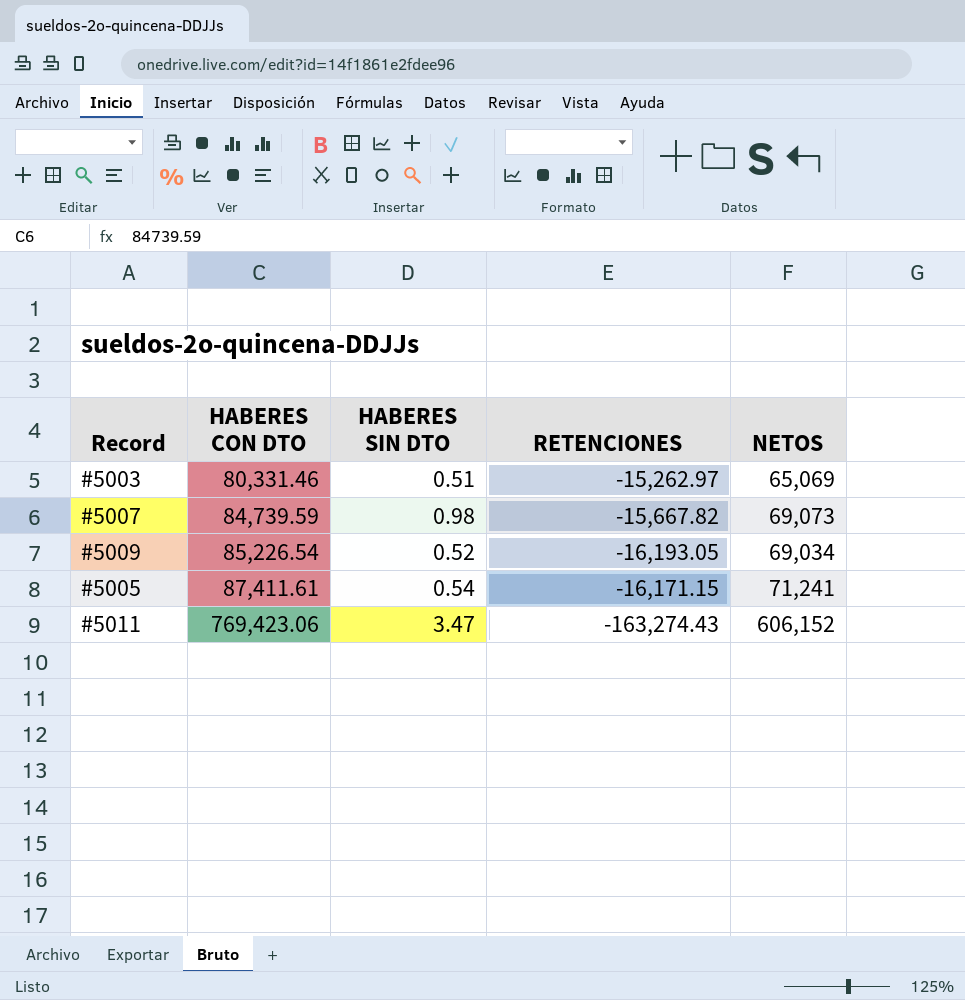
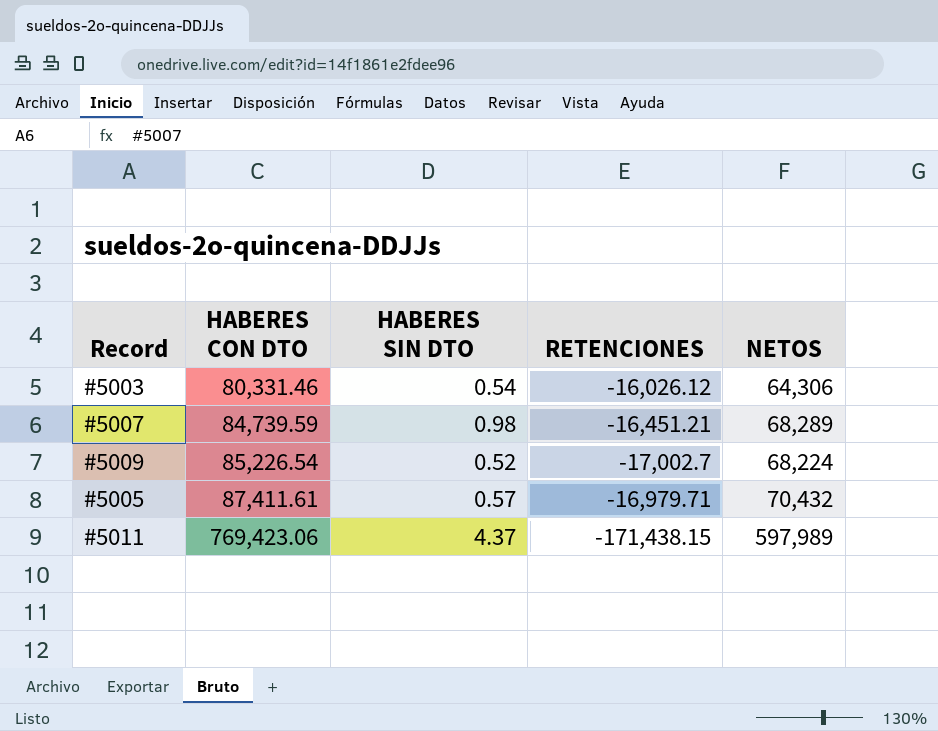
#5003 | HABERES SIN DTO: 0.51 -> 0.54
#5003 | RETENCIONES: -15,262.97 -> -16,026.12
#5003 | NETOS: 65,069 -> 64,306
#5007 | RETENCIONES: -15,667.82 -> -16,451.21
#5007 | NETOS: 69,073 -> 68,289
#5009 | RETENCIONES: -16,193.05 -> -17,002.7
#5009 | NETOS: 69,034 -> 68,224
#5005 | HABERES SIN DTO: 0.54 -> 0.57
#5005 | RETENCIONES: -16,171.15 -> -16,979.71
#5005 | NETOS: 71,241 -> 70,432
#5011 | HABERES SIN DTO: 3.47 -> 4.37
#5011 | RETENCIONES: -163,274.43 -> -171,438.15
#5011 | NETOS: 606,152 -> 597,989

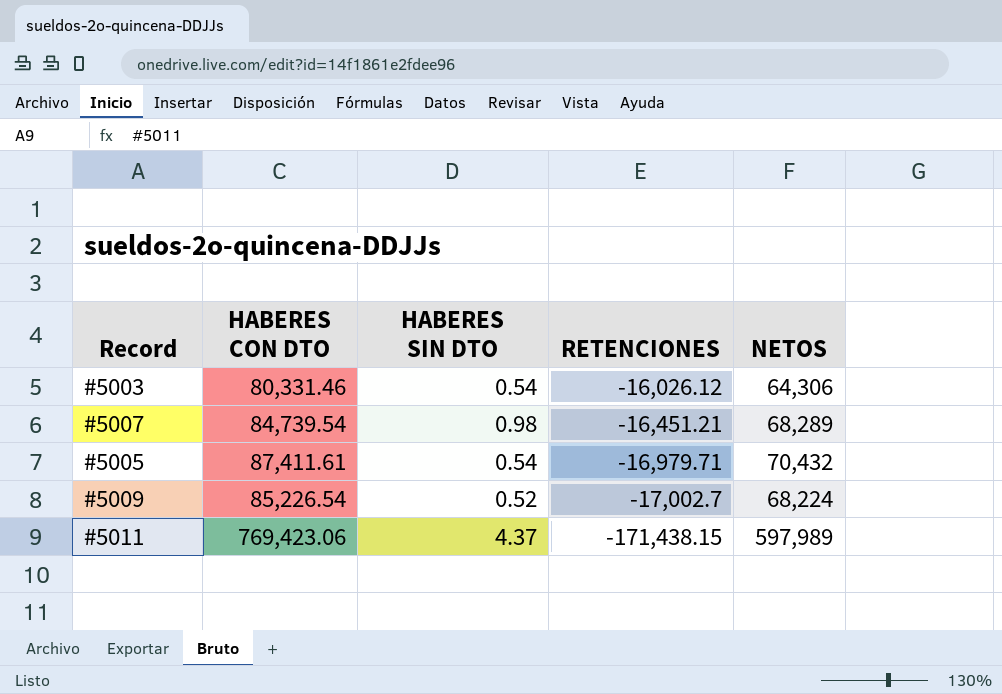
row order: HABERES CON DTO ascending -> RETENCIONES descending
#5007 | HABERES CON DTO: 84,739.59 -> 84,739.54
#5005 | HABERES SIN DTO: 0.57 -> 0.54

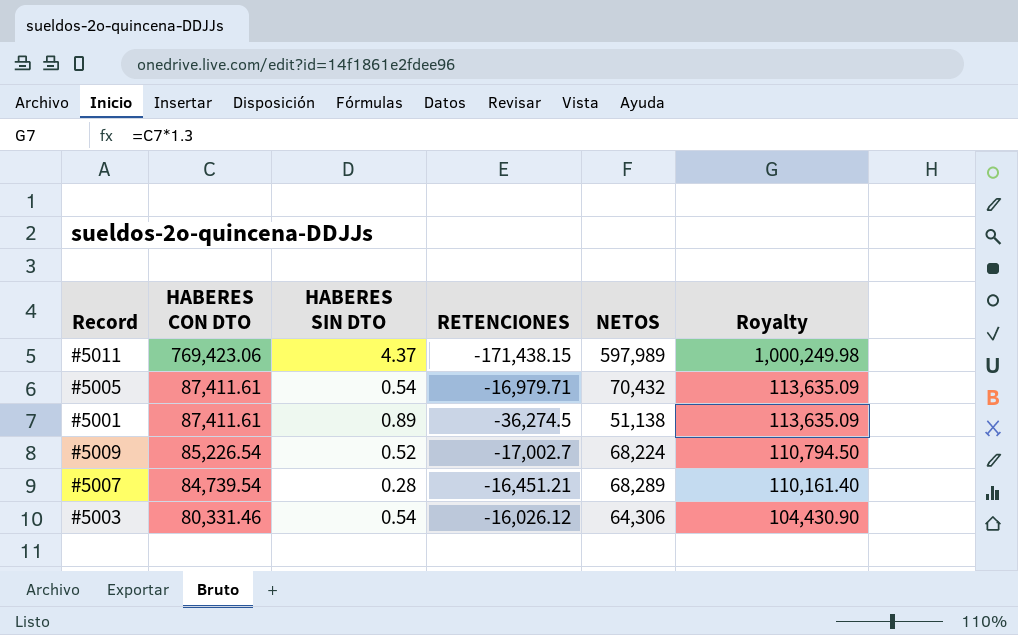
row order: RETENCIONES descending -> HABERES CON DTO descending
column Royalty | formula: none -> [HABERES CON DTO] * 1.3
row #5001: none -> 87,411.61 | 0.89 | -36,274.5 | 51,138 | 113,635.09
#5007 | HABERES SIN DTO: 0.98 -> 0.28

